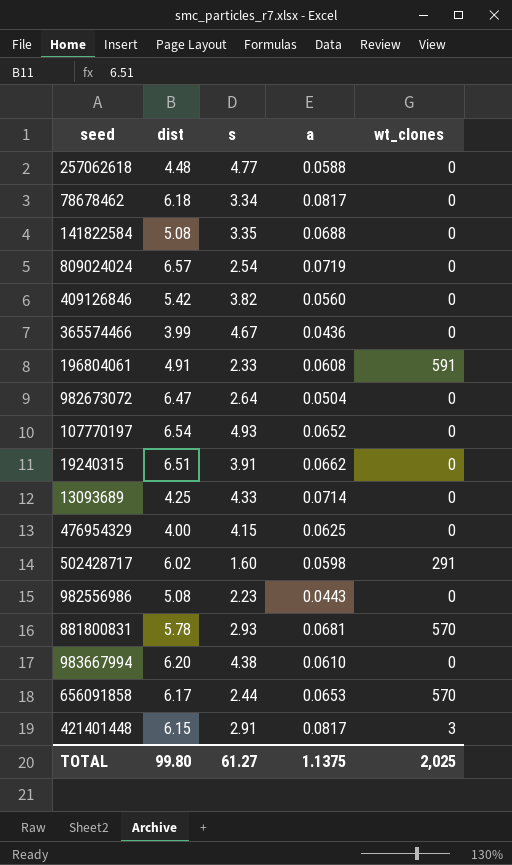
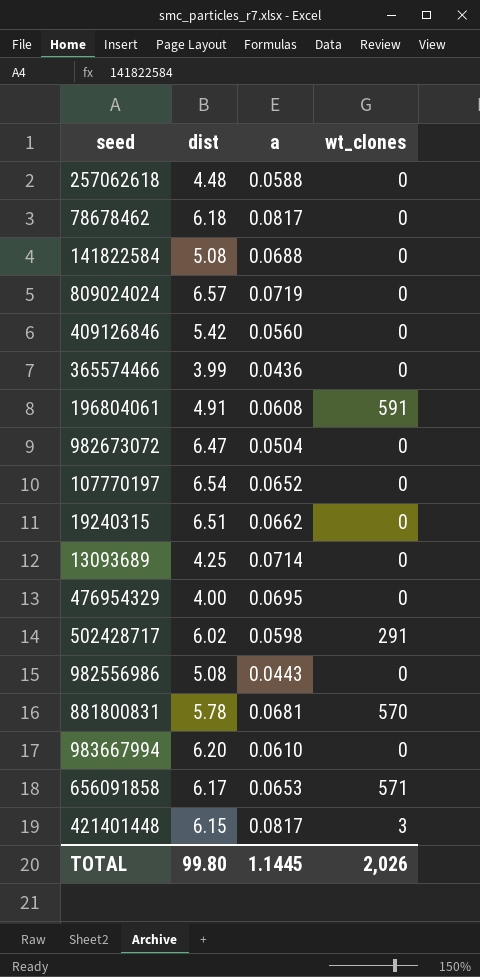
column s | position: 3 -> none
476954329 | a: 0.0625 -> 0.0695
656091858 | wt_clones: 570 -> 571
TOTAL | a: 1.1375 -> 1.1445
TOTAL | wt_clones: 2,025 -> 2,026

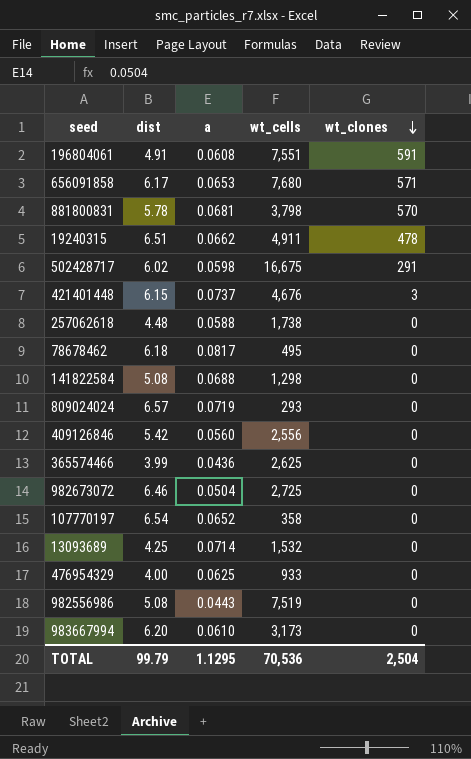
row order: none -> wt_clones descending
column wt_cells | position: none -> 4
19240315 | wt_clones: 0 -> 478
421401448 | a: 0.0817 -> 0.0737
982673072 | dist: 6.47 -> 6.46
476954329 | a: 0.0695 -> 0.0625
TOTAL | dist: 99.80 -> 99.79
TOTAL | a: 1.1445 -> 1.1295
TOTAL | wt_clones: 2,026 -> 2,504

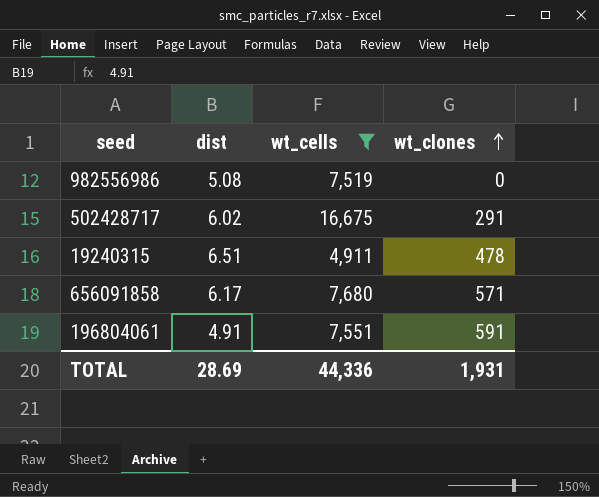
filter: none -> wt_cells >= 4,911
row order: wt_clones descending -> wt_clones ascending
column a | position: 3 -> none
TOTAL | dist: 99.79 -> 28.69
TOTAL | wt_cells: 70,536 -> 44,336
TOTAL | wt_clones: 2,504 -> 1,931

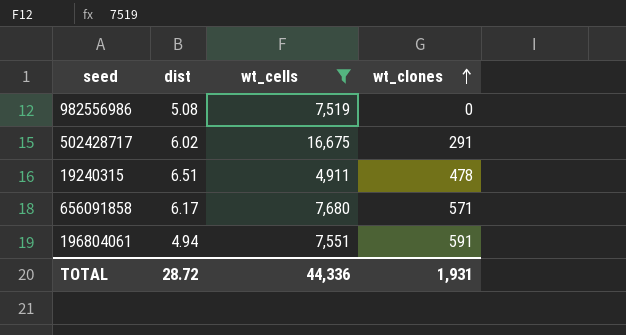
196804061 | dist: 4.91 -> 4.94
TOTAL | dist: 28.69 -> 28.72

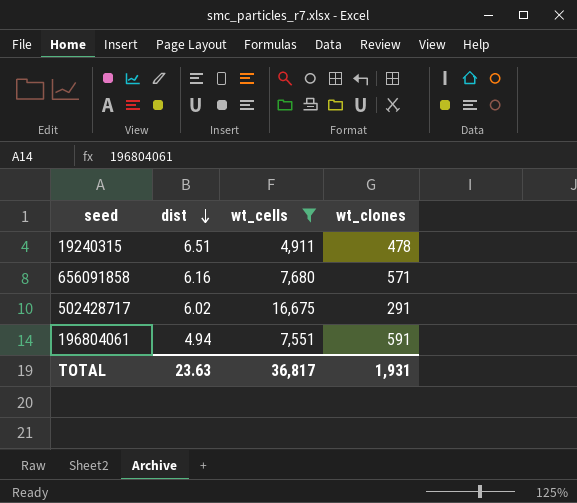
row order: wt_clones ascending -> dist descending
row 982556986: 5.08 | 7,519 | 0 -> none
656091858 | dist: 6.17 -> 6.16
TOTAL | dist: 28.72 -> 23.63
TOTAL | wt_cells: 44,336 -> 36,817

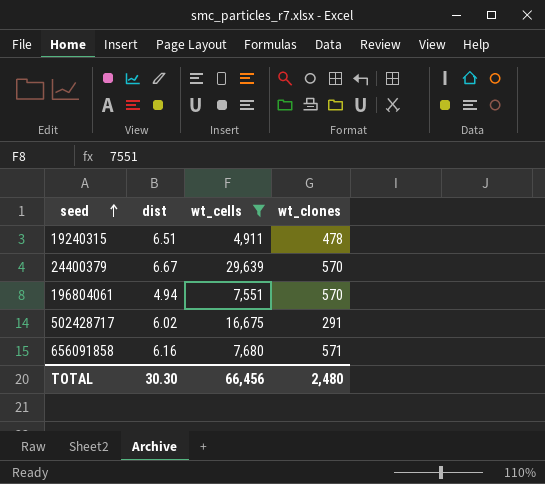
row order: dist descending -> seed ascending
row 24400379: none -> 6.67 | 29,639 | 570
196804061 | wt_clones: 591 -> 570
TOTAL | dist: 23.63 -> 30.30
TOTAL | wt_cells: 36,817 -> 66,456
TOTAL | wt_clones: 1,931 -> 2,480

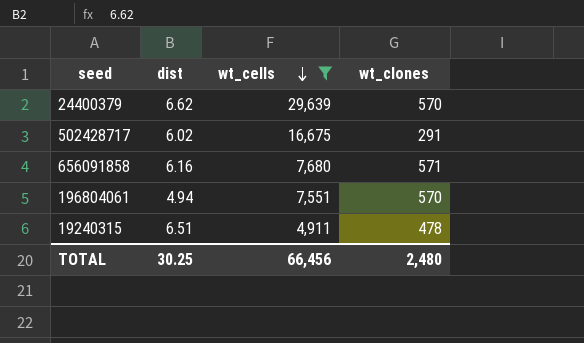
row order: seed ascending -> wt_cells descending
24400379 | dist: 6.67 -> 6.62
TOTAL | dist: 30.30 -> 30.25

